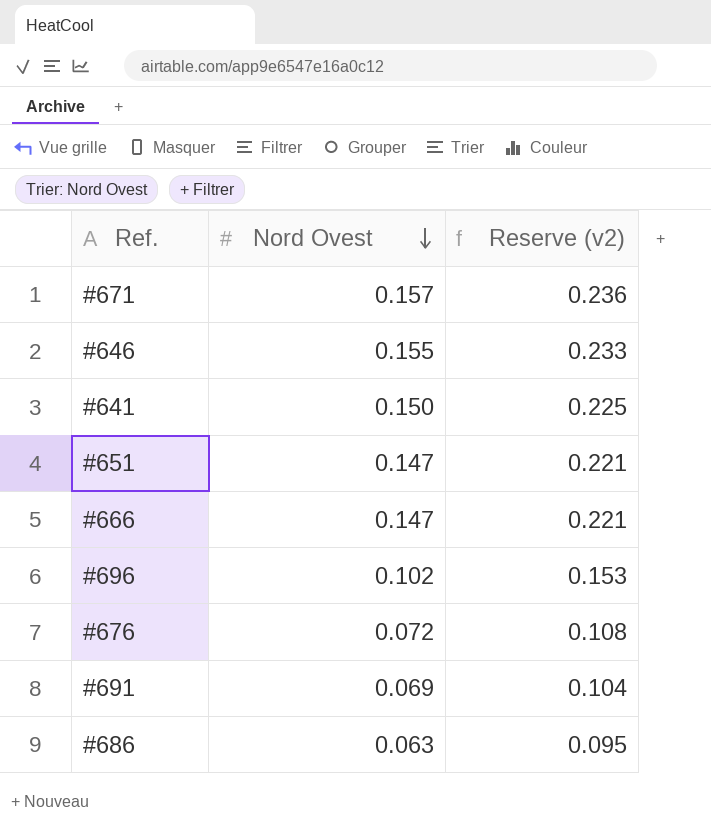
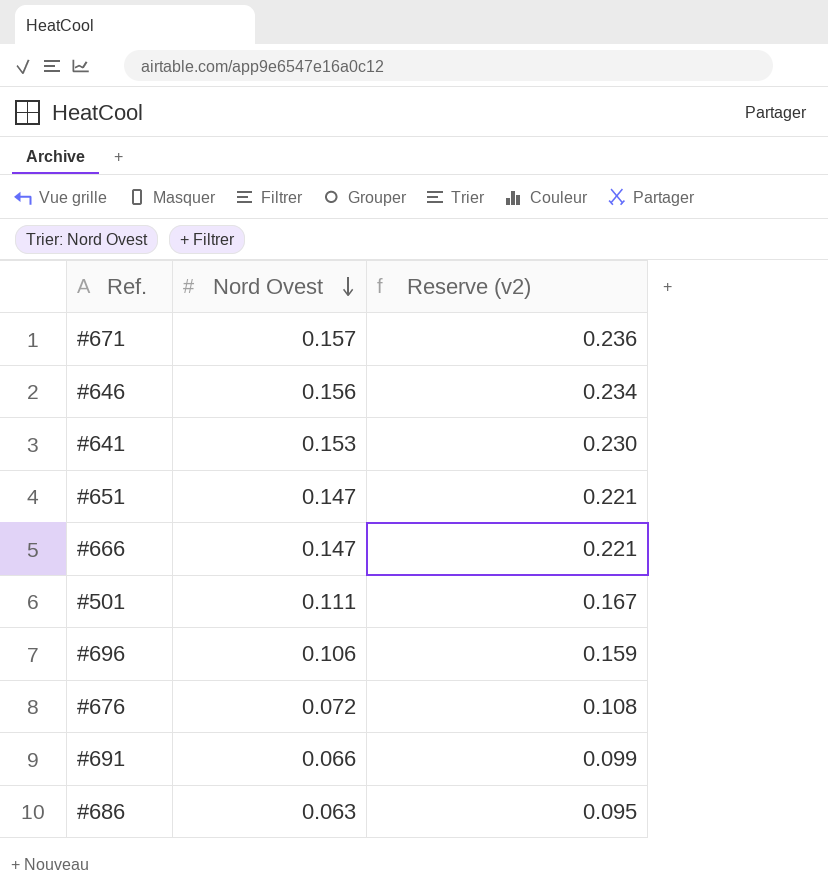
#646 | Nord Ovest: 0.155 -> 0.156
#646 | Reserve (v2): 0.233 -> 0.234
#641 | Nord Ovest: 0.150 -> 0.153
#641 | Reserve (v2): 0.225 -> 0.230
row #501: none -> 0.111 | 0.167
#696 | Nord Ovest: 0.102 -> 0.106
#696 | Reserve (v2): 0.153 -> 0.159
#691 | Nord Ovest: 0.069 -> 0.066
#691 | Reserve (v2): 0.104 -> 0.099

